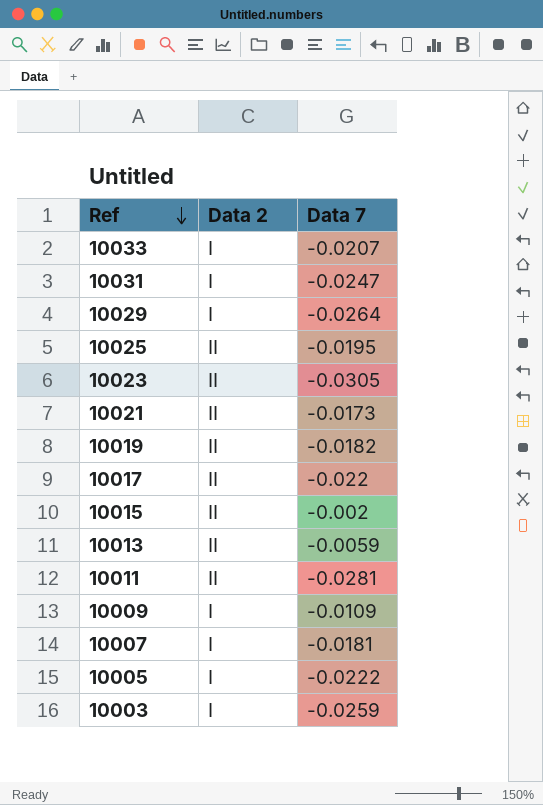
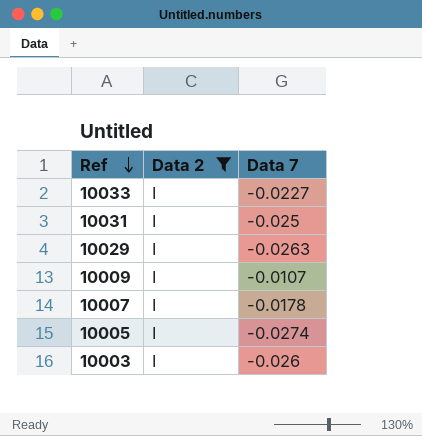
filter: none -> Data 2 = I
10033 | Data 7: -0.0207 -> -0.0227
10031 | Data 7: -0.0247 -> -0.025
10029 | Data 7: -0.0264 -> -0.0263
10009 | Data 7: -0.0109 -> -0.0107
10007 | Data 7: -0.0181 -> -0.0178
10005 | Data 7: -0.0222 -> -0.0274
10003 | Data 7: -0.0259 -> -0.026

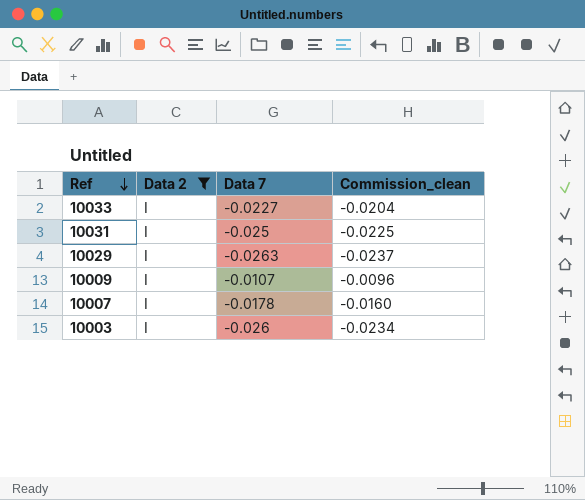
column Commission_clean | formula: none -> [Data 7] * 0.9
row 10005: I | -0.0274 -> none

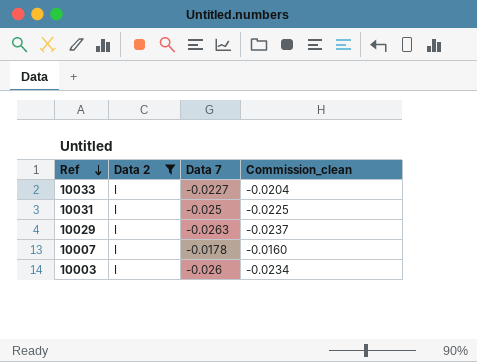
row 10009: I | -0.0107 | -0.0096 -> none

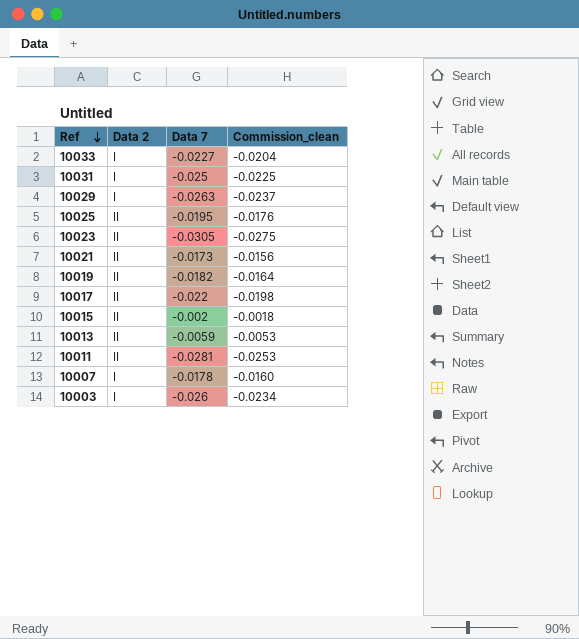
filter: Data 2 = I -> none

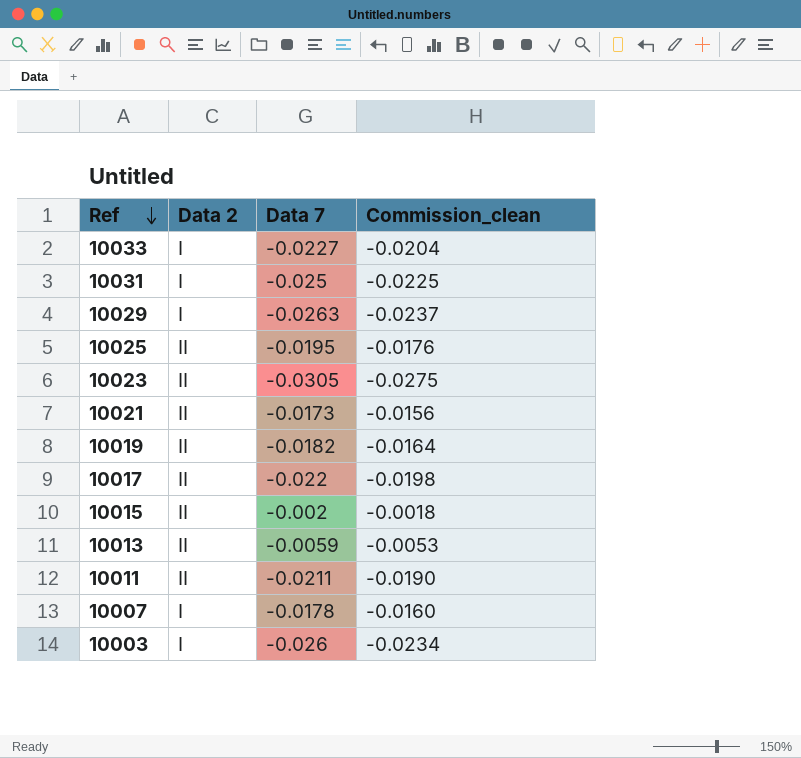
10011 | Data 7: -0.0281 -> -0.0211
10011 | Commission_clean: -0.0253 -> -0.0190

